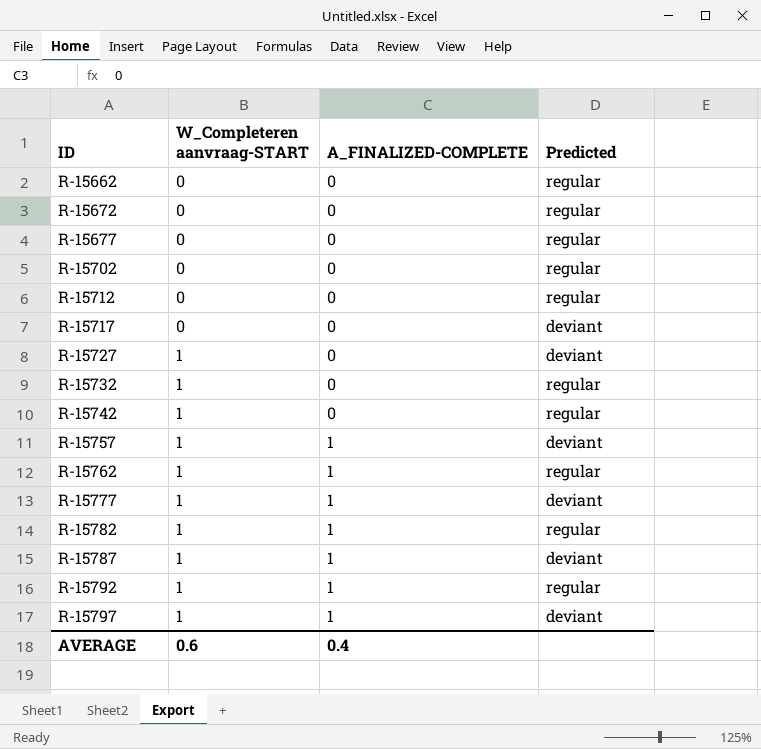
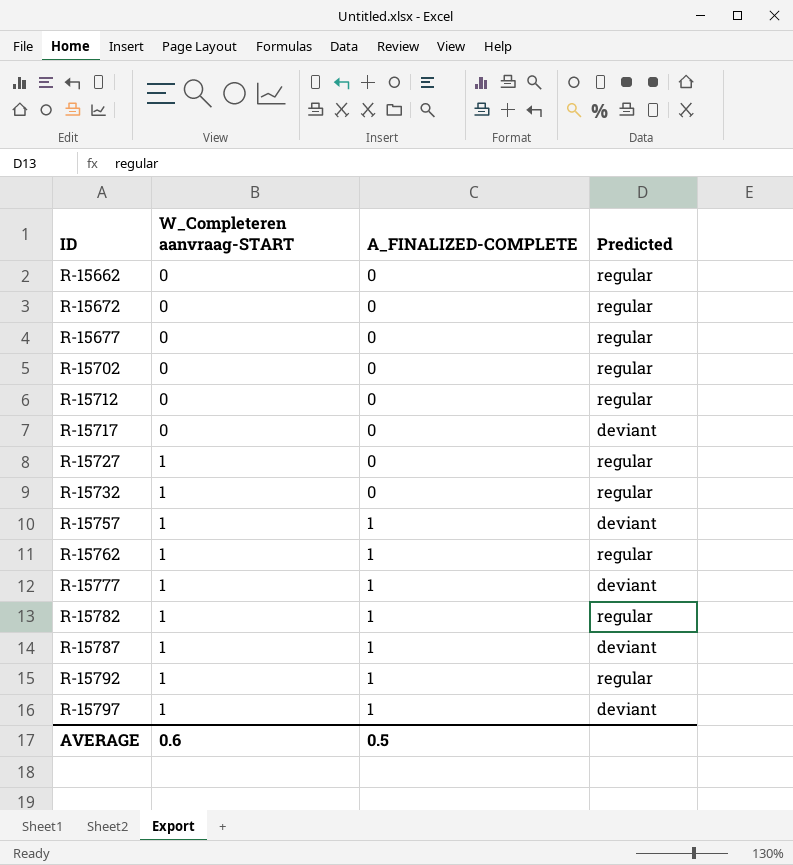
row R-15742: 1 | 0 | regular -> none
R-15727 | Predicted: deviant -> regular
AVERAGE | A_FINALIZED-COMPLETE: 0.4 -> 0.5

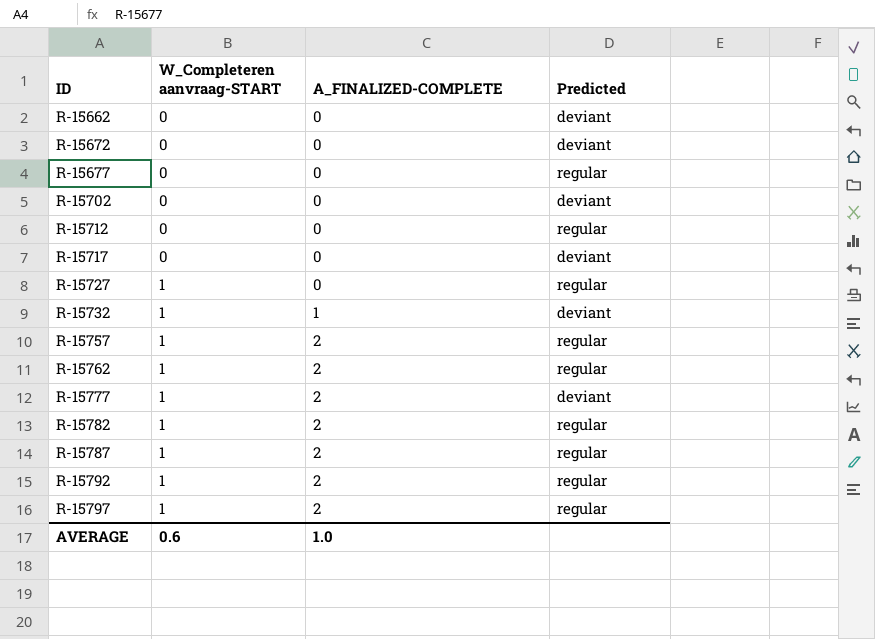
R-15662 | Predicted: regular -> deviant
R-15672 | Predicted: regular -> deviant
R-15702 | Predicted: regular -> deviant
R-15732 | A_FINALIZED-COMPLETE: 0 -> 1
R-15732 | Predicted: regular -> deviant
R-15757 | A_FINALIZED-COMPLETE: 1 -> 2
R-15757 | Predicted: deviant -> regular
R-15762 | A_FINALIZED-COMPLETE: 1 -> 2
R-15777 | A_FINALIZED-COMPLETE: 1 -> 2
R-15782 | A_FINALIZED-COMPLETE: 1 -> 2
R-15787 | A_FINALIZED-COMPLETE: 1 -> 2
R-15787 | Predicted: deviant -> regular
R-15792 | A_FINALIZED-COMPLETE: 1 -> 2
R-15797 | A_FINALIZED-COMPLETE: 1 -> 2
R-15797 | Predicted: deviant -> regular
AVERAGE | A_FINALIZED-COMPLETE: 0.5 -> 1.0

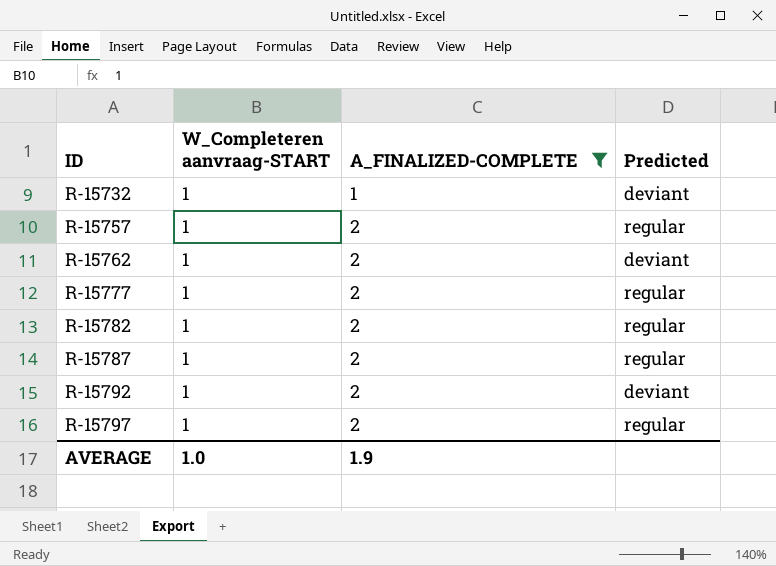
filter: none -> A_FINALIZED-COMPLETE != 0
R-15762 | Predicted: regular -> deviant
R-15777 | Predicted: deviant -> regular
R-15792 | Predicted: regular -> deviant
AVERAGE | W_Completeren aanvraag-START: 0.6 -> 1.0
AVERAGE | A_FINALIZED-COMPLETE: 1.0 -> 1.9

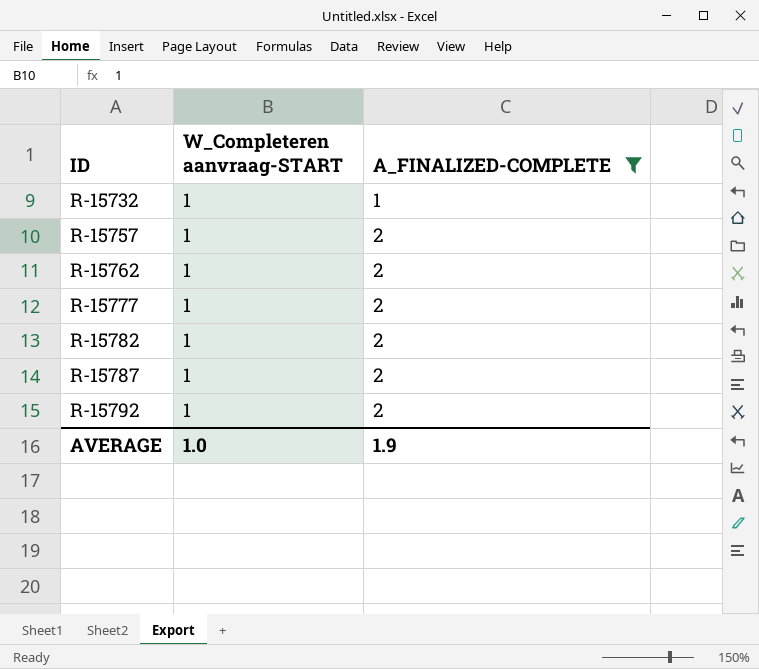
column Predicted | position: 4 -> none
row R-15797: 1 | 2 | regular -> none

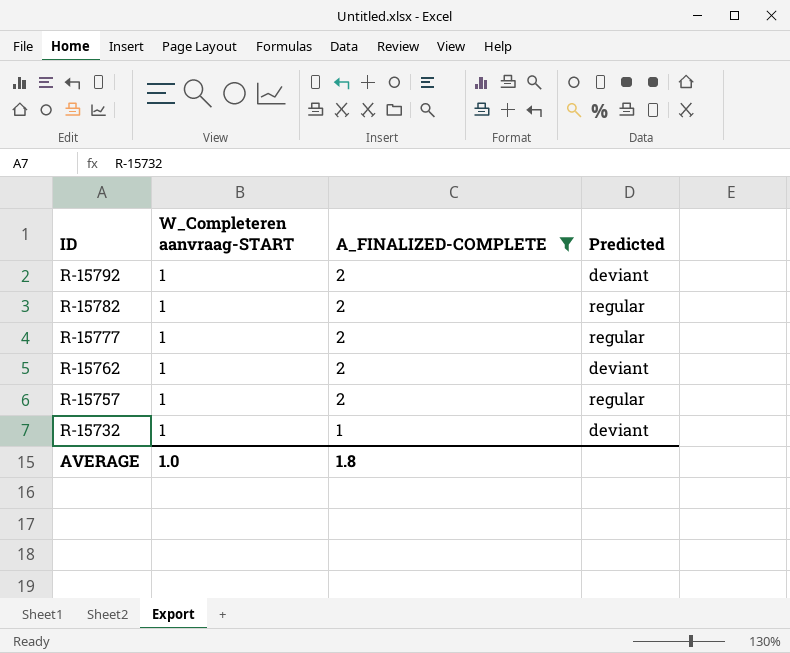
row order: ID ascending -> ID descending
column Predicted | position: none -> 4
row R-15787: 1 | 2 -> none
AVERAGE | A_FINALIZED-COMPLETE: 1.9 -> 1.8

